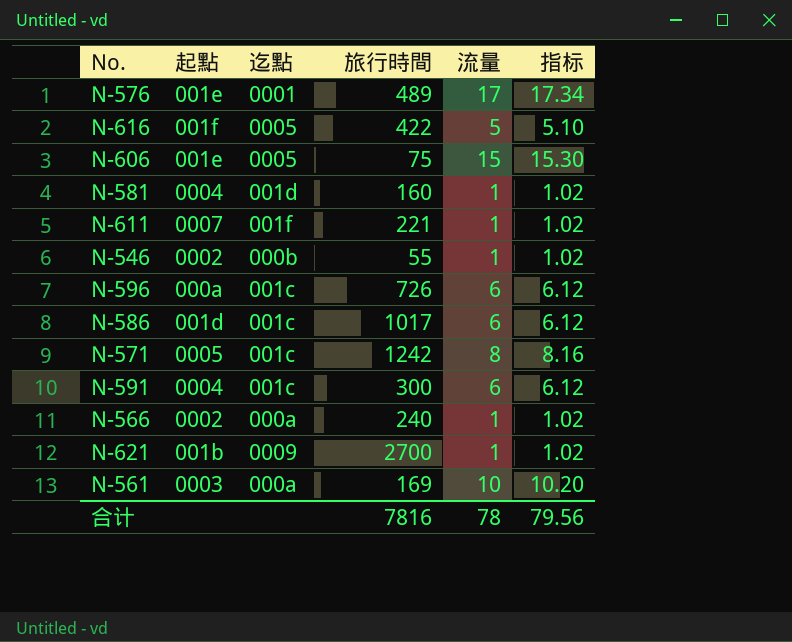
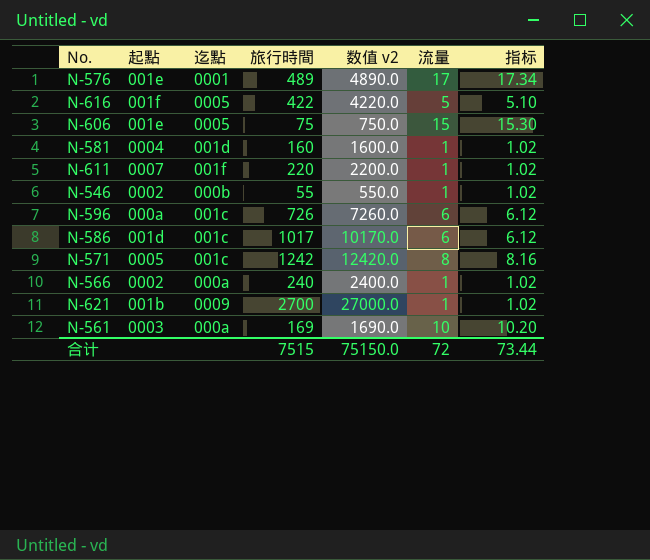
column 数值 v2 | formula: none -> [旅行時間] * 10
row N-591: 0004 | 001c | 300 | 6 | 6.12 -> none
N-611 | 旅行時間: 221 -> 220
合计 | 旅行時間: 7816 -> 7515
合计 | 流量: 78 -> 72
合计 | 指标: 79.56 -> 73.44

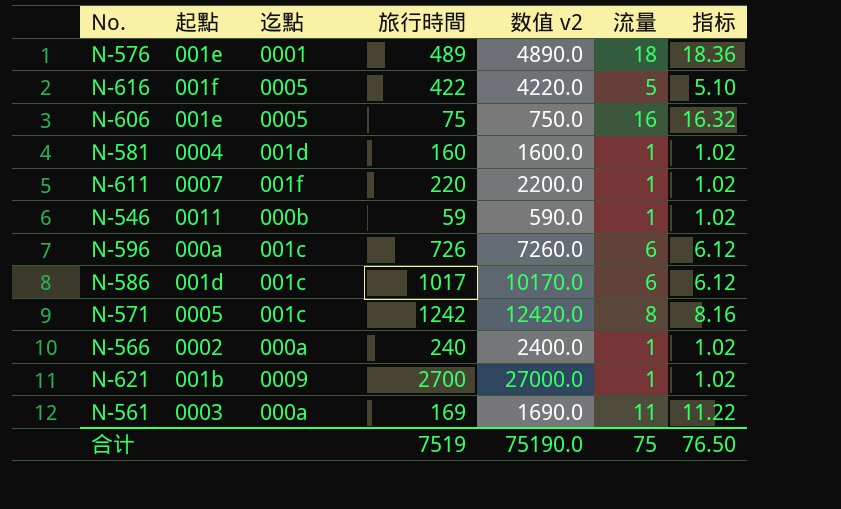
N-576 | 流量: 17 -> 18
N-576 | 指标: 17.34 -> 18.36
N-606 | 流量: 15 -> 16
N-606 | 指标: 15.30 -> 16.32
N-546 | 起點: 0002 -> 0011
N-546 | 旅行時間: 55 -> 59
N-546 | 数值 v2: 550.0 -> 590.0
N-561 | 流量: 10 -> 11
N-561 | 指标: 10.20 -> 11.22
合计 | 旅行時間: 7515 -> 7519
合计 | 数值 v2: 75150.0 -> 75190.0
合计 | 流量: 72 -> 75
合计 | 指标: 73.44 -> 76.50

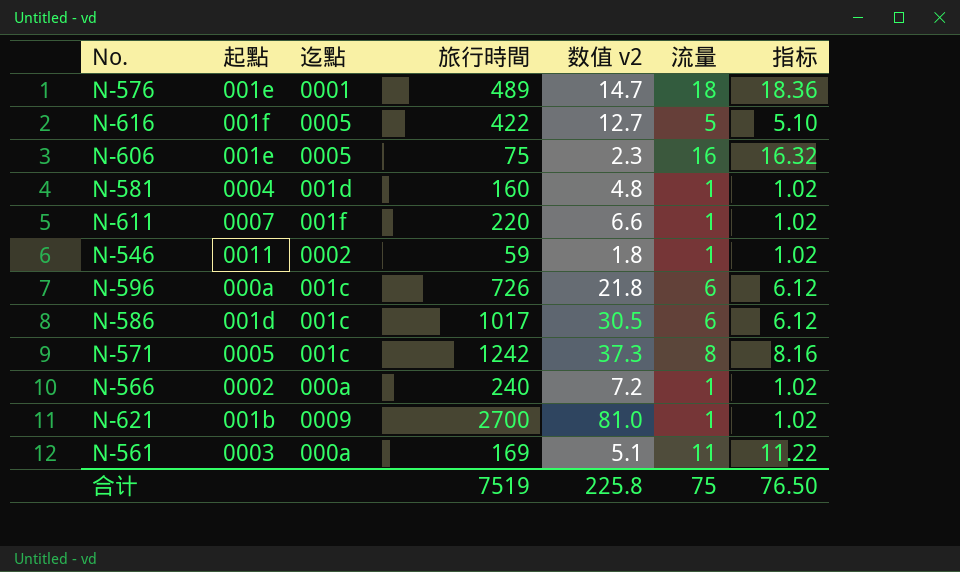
column 数值 v2 | formula: [旅行時間] * 10 -> [旅行時間] * 0.03
N-546 | 迄點: 000b -> 0002
合计 | 数值 v2: 75190.0 -> 225.8

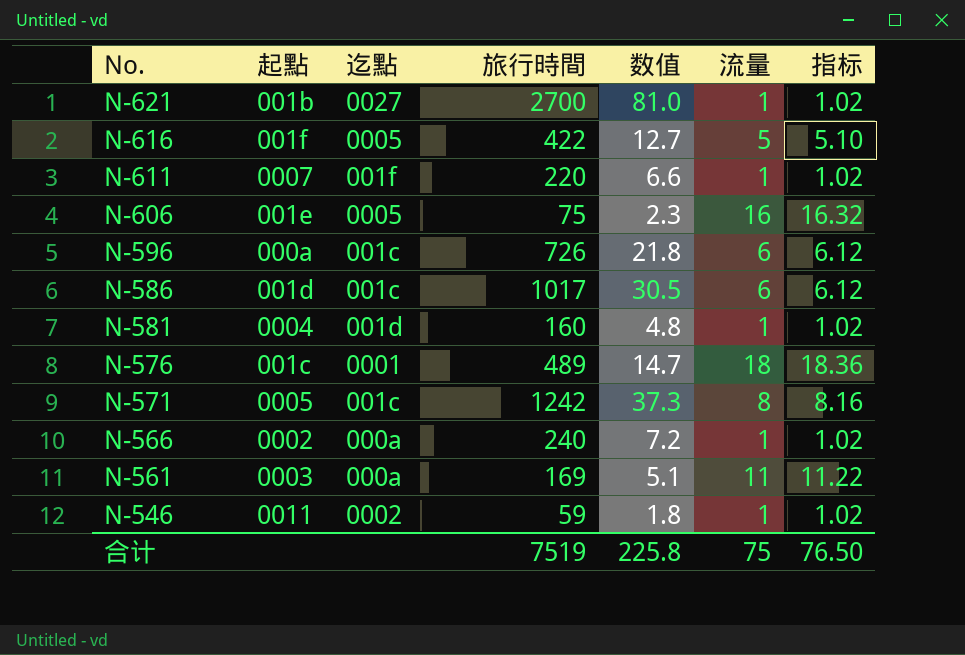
row order: none -> No. descending
column name: 数值 v2 -> 数值
N-621 | 迄點: 0009 -> 0027
N-576 | 起點: 001e -> 001c

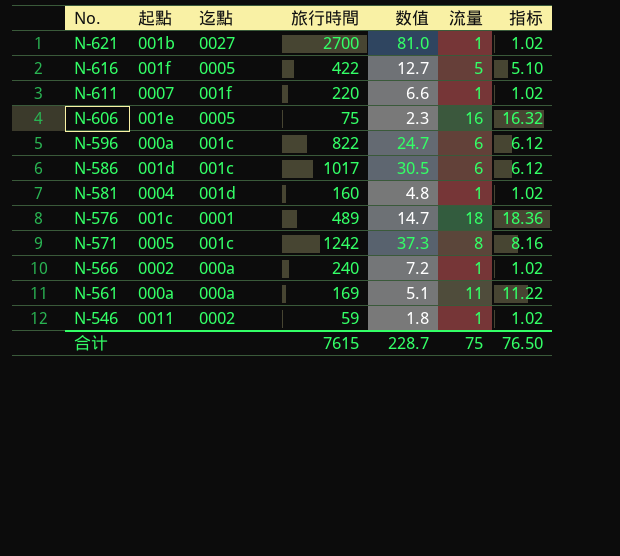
N-596 | 旅行時間: 726 -> 822
N-596 | 数值: 21.8 -> 24.7
N-561 | 起點: 0003 -> 000a
合计 | 旅行時間: 7519 -> 7615
合计 | 数值: 225.8 -> 228.7

